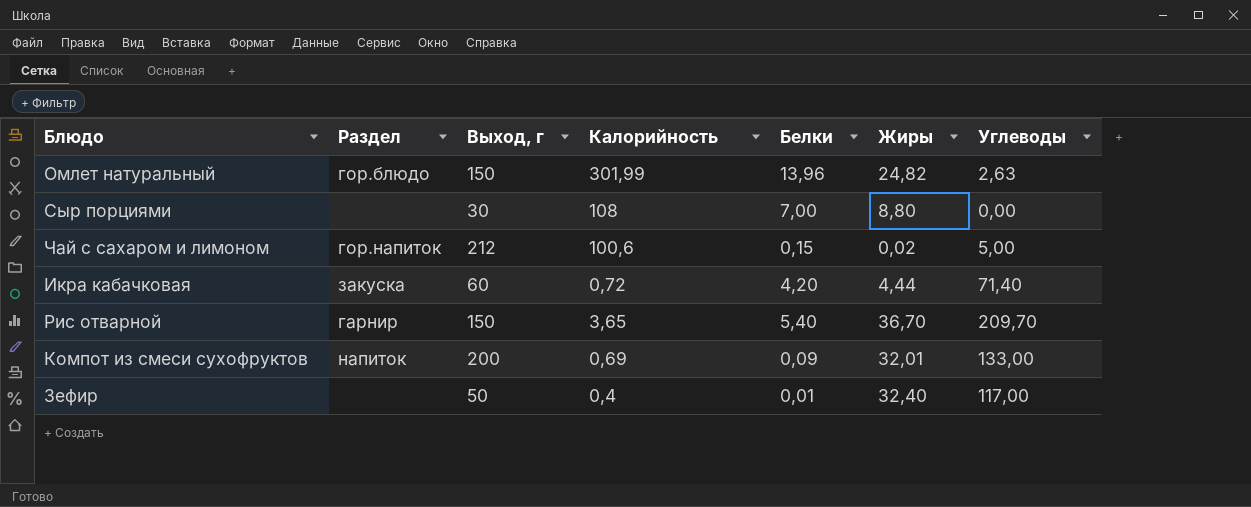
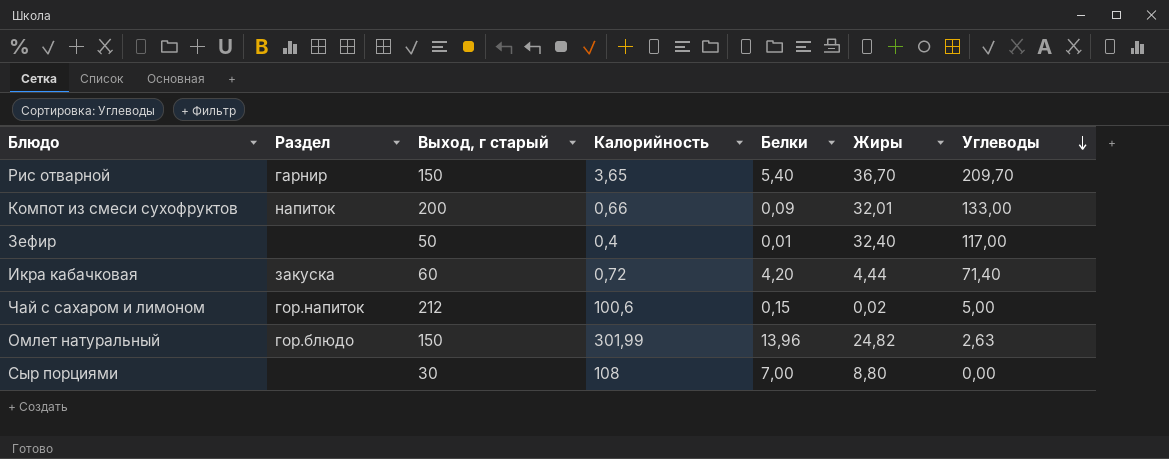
row order: none -> Углеводы descending
column name: Выход, г -> Выход, г старый
Компот из смеси сухофруктов | Калорийность: 0,69 -> 0,66

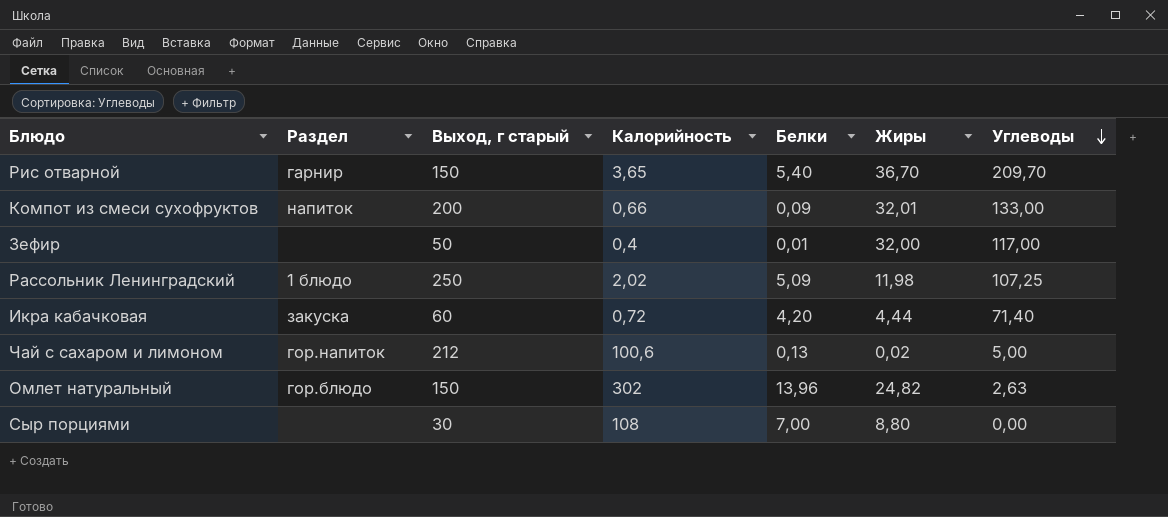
Зефир | Жиры: 32,40 -> 32,00
row Рассольник Ленинградский: none -> 1 блюдо | 250 | 2,02 | 5,09 | 11,98 | 107,25
Чай с сахаром и лимоном | Белки: 0,15 -> 0,13
Омлет натуральный | Калорийность: 301,99 -> 302

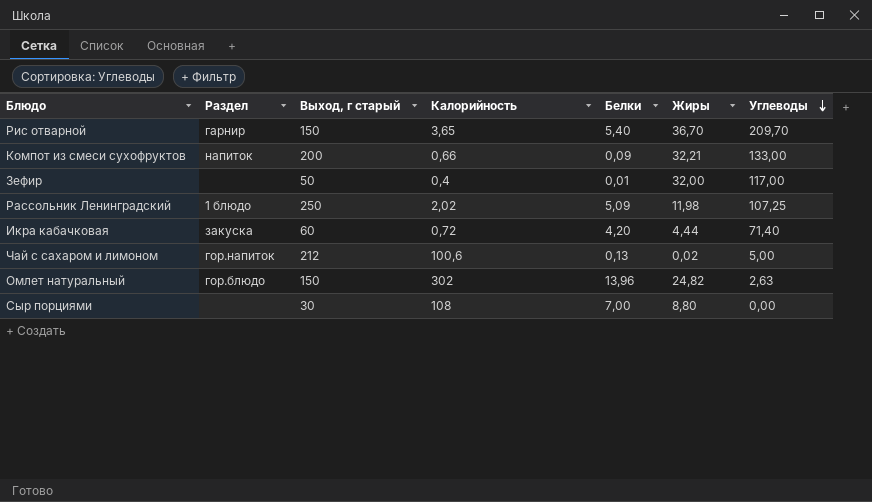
Компот из смеси сухофруктов | Жиры: 32,01 -> 32,21

